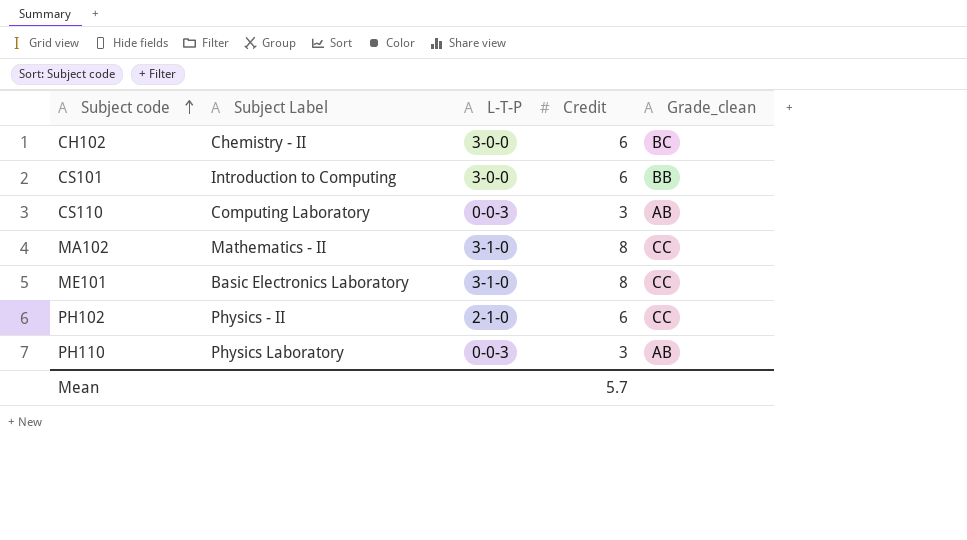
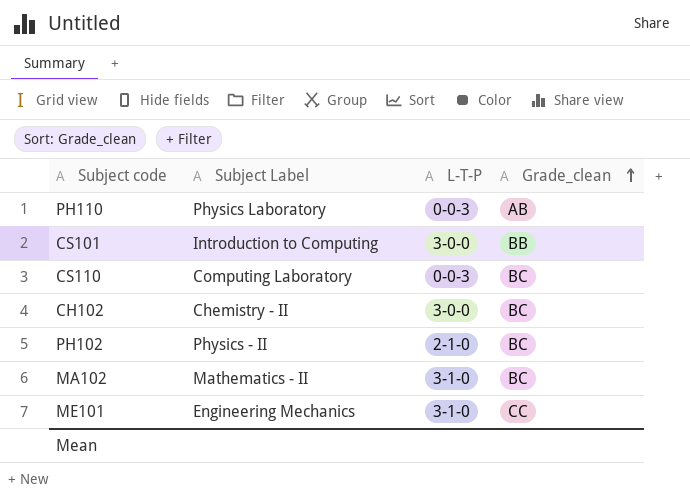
row order: Subject code ascending -> Grade_clean ascending
column Credit | position: 4 -> none
CS110 | Grade_clean: AB -> BC
PH102 | Grade_clean: CC -> BC
MA102 | Grade_clean: CC -> BC
ME101 | Subject Label: Basic Electronics Laboratory -> Engineering Mechanics

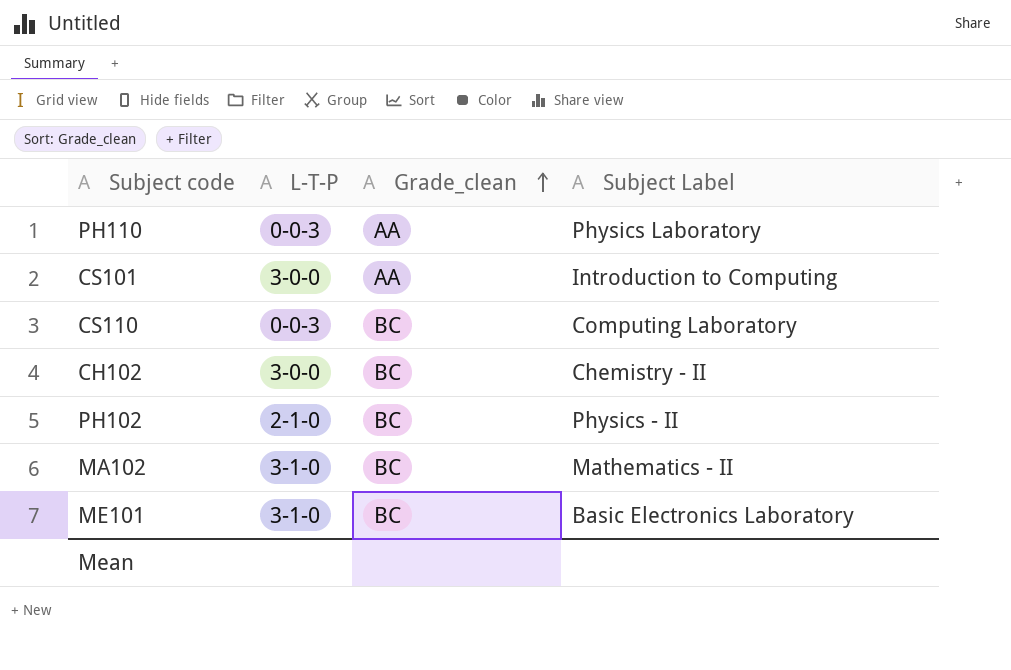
column Subject Label | position: 2 -> 4
PH110 | Grade_clean: AB -> AA
CS101 | Grade_clean: BB -> AA
ME101 | Grade_clean: CC -> BC
ME101 | Subject Label: Engineering Mechanics -> Basic Electronics Laboratory

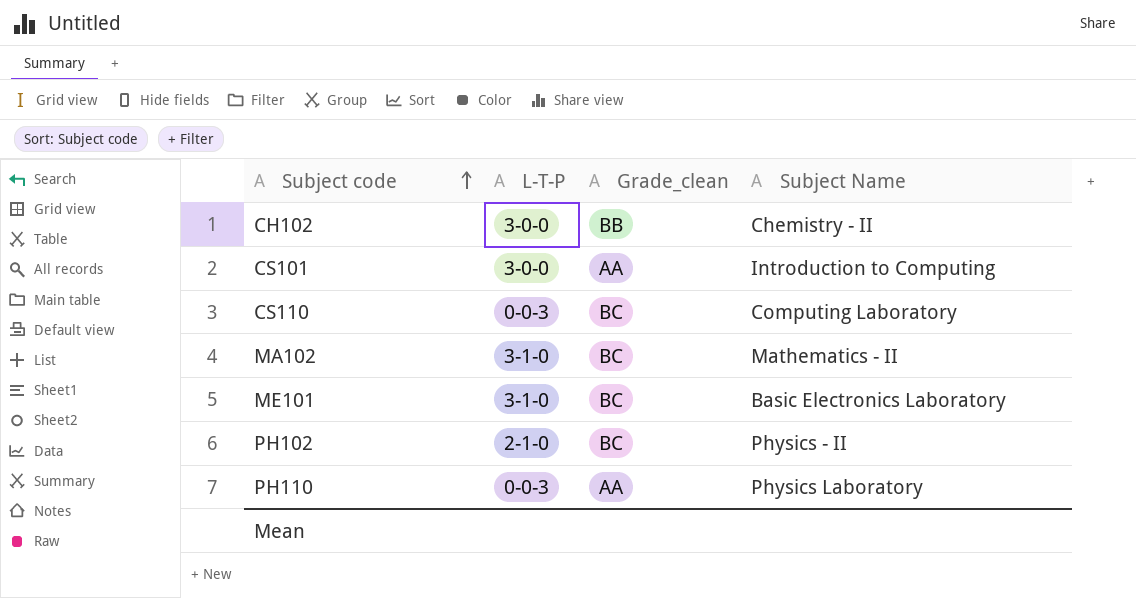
row order: Grade_clean ascending -> Subject code ascending
column name: Subject Label -> Subject Name
CH102 | Grade_clean: BC -> BB

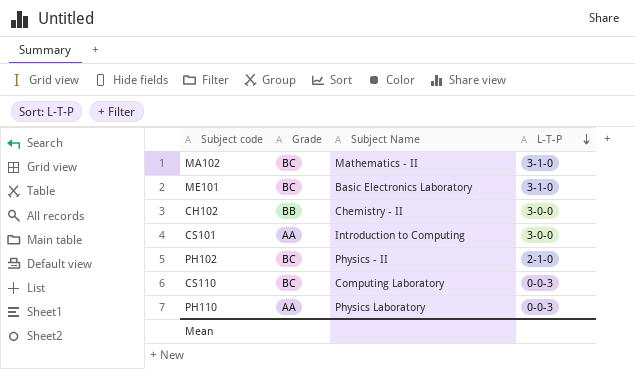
row order: Subject code ascending -> L-T-P descending
column name: Grade_clean -> Grade
column L-T-P | position: 2 -> 4

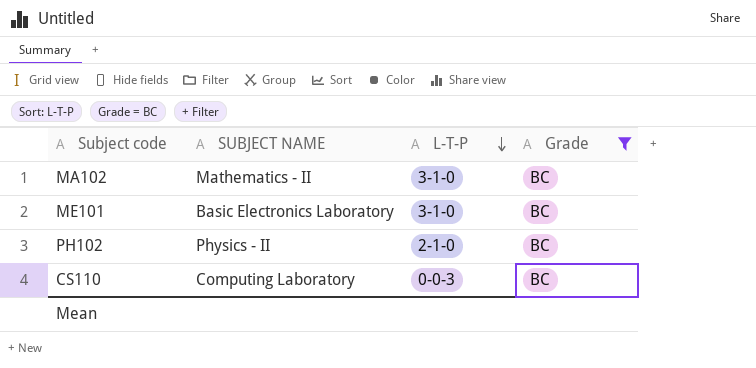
filter: none -> Grade = BC
column name: Subject Name -> SUBJECT NAME
column Grade | position: 2 -> 4

